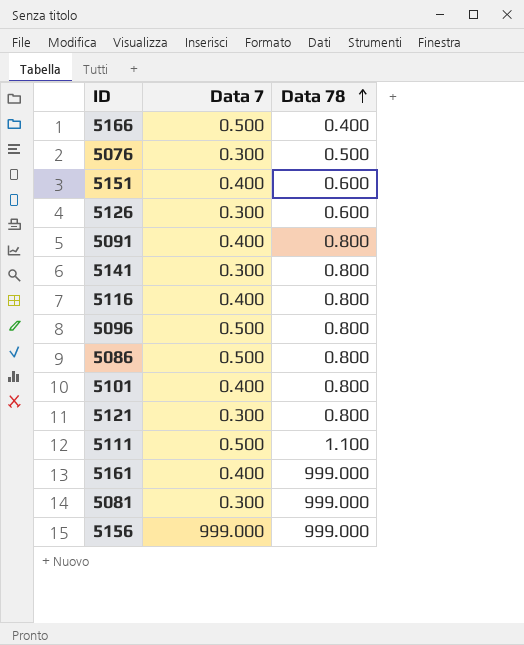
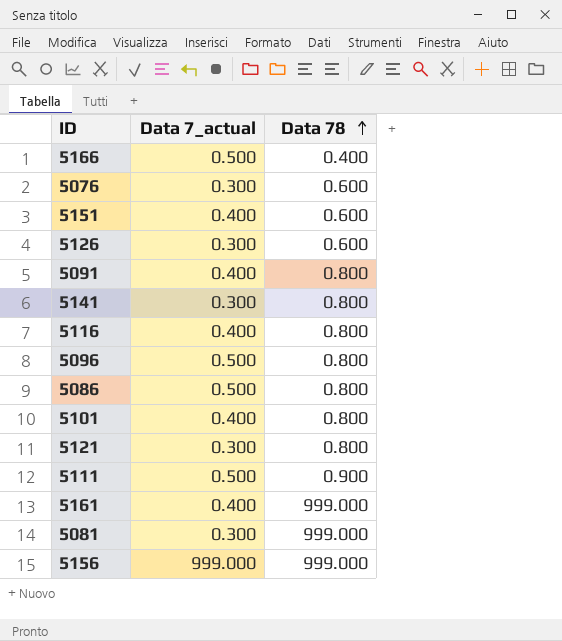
column name: Data 7 -> Data 7_actual
5076 | Data 78: 0.500 -> 0.600
5111 | Data 78: 1.100 -> 0.900

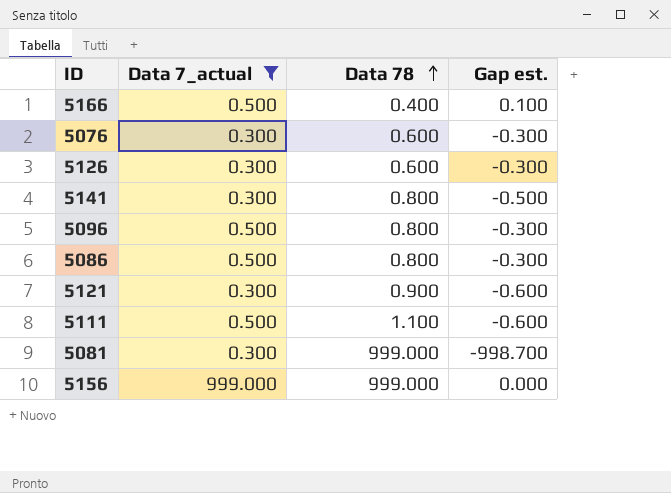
filter: none -> Data 7_actual != 0.400
column Gap est. | formula: none -> [Data 7_actual] - [Data 78]
5121 | Data 78: 0.800 -> 0.900
5111 | Data 78: 0.900 -> 1.100

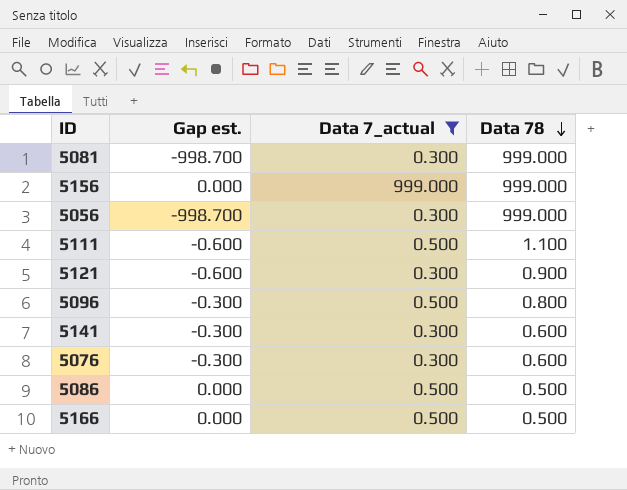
row order: Data 78 ascending -> Data 78 descending
column Gap est. | position: 4 -> 2
row 5126: 0.300 | 0.600 | -0.300 -> none
row 5056: none -> -998.700 | 0.300 | 999.000
5141 | Gap est.: -0.500 -> -0.300
5141 | Data 78: 0.800 -> 0.600
5086 | Gap est.: -0.300 -> 0.000
5086 | Data 78: 0.800 -> 0.500
5166 | Gap est.: 0.100 -> 0.000
5166 | Data 78: 0.400 -> 0.500

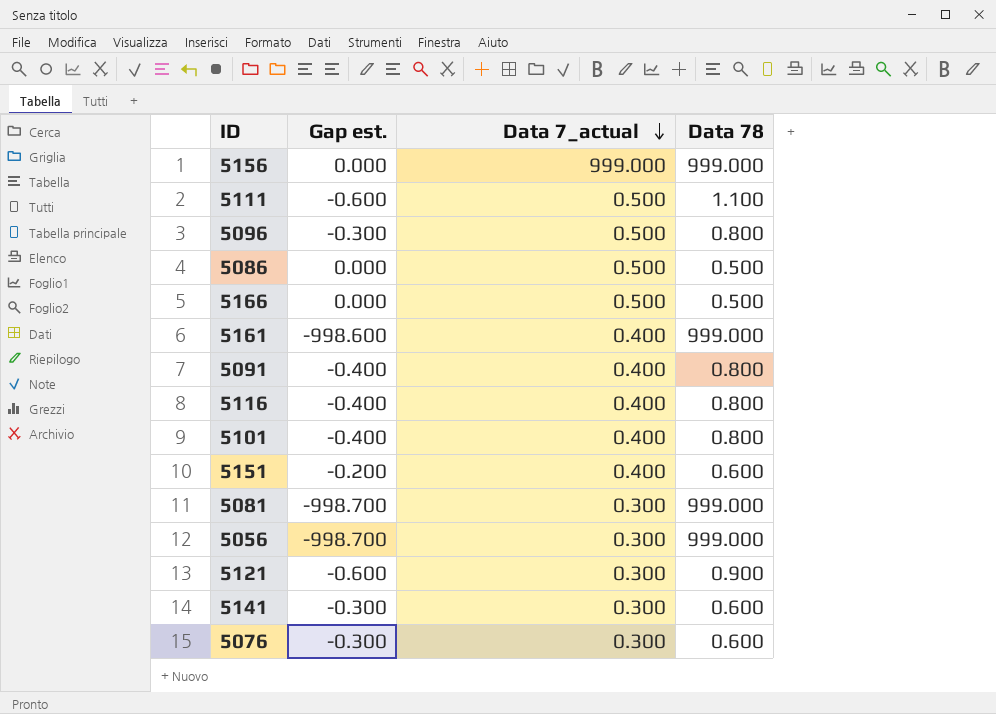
filter: Data 7_actual != 0.400 -> none
row order: Data 78 descending -> Data 7_actual descending

